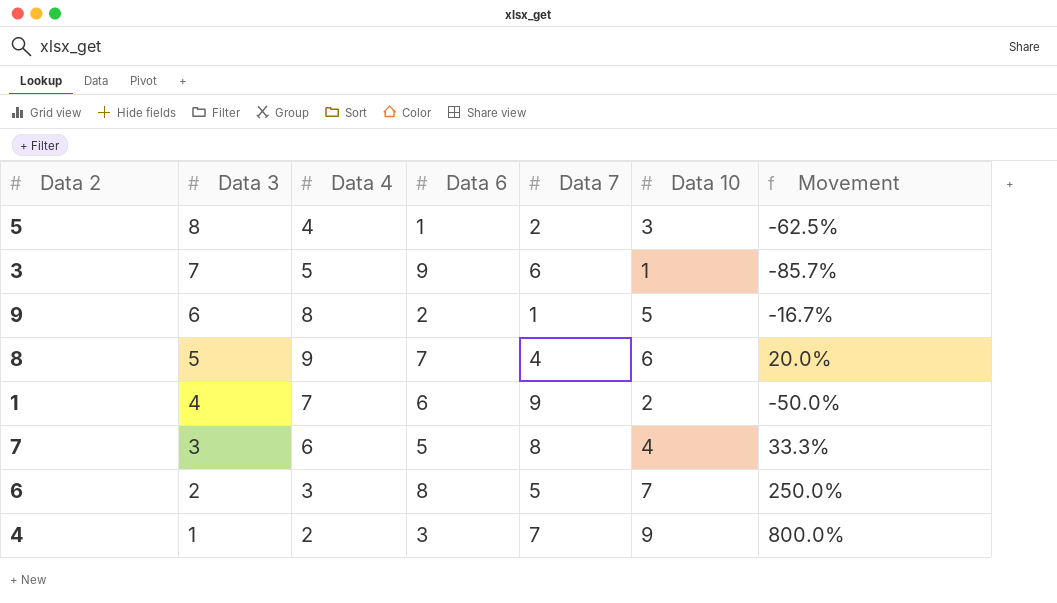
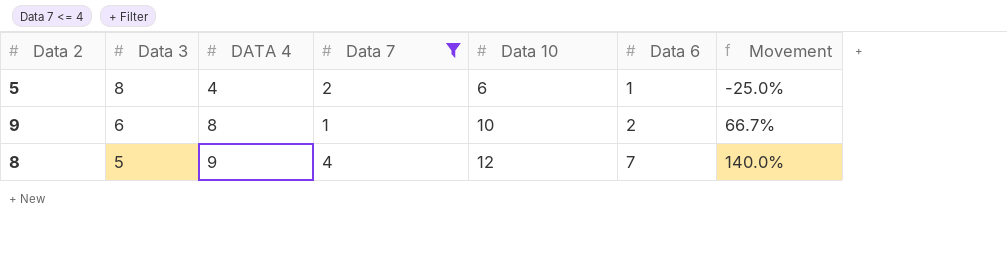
filter: none -> Data 7 <= 4
column name: Data 4 -> DATA 4
column Data 6 | position: 4 -> 6
5 | Data 10: 3 -> 6
5 | Movement: -62.5% -> -25.0%
9 | Data 10: 5 -> 10
9 | Movement: -16.7% -> 66.7%
8 | Data 10: 6 -> 12
8 | Movement: 20.0% -> 140.0%

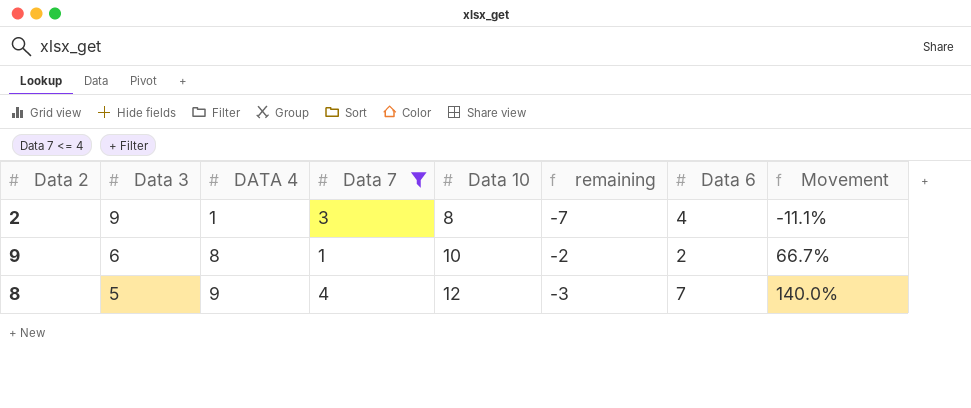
column remaining | formula: none -> [DATA 4] - [Data 10]
row 5: 8 | 4 | 2 | 6 | 1 | -25.0% -> none
row 2: none -> 9 | 1 | 3 | 8 | -7 | 4 | -11.1%

